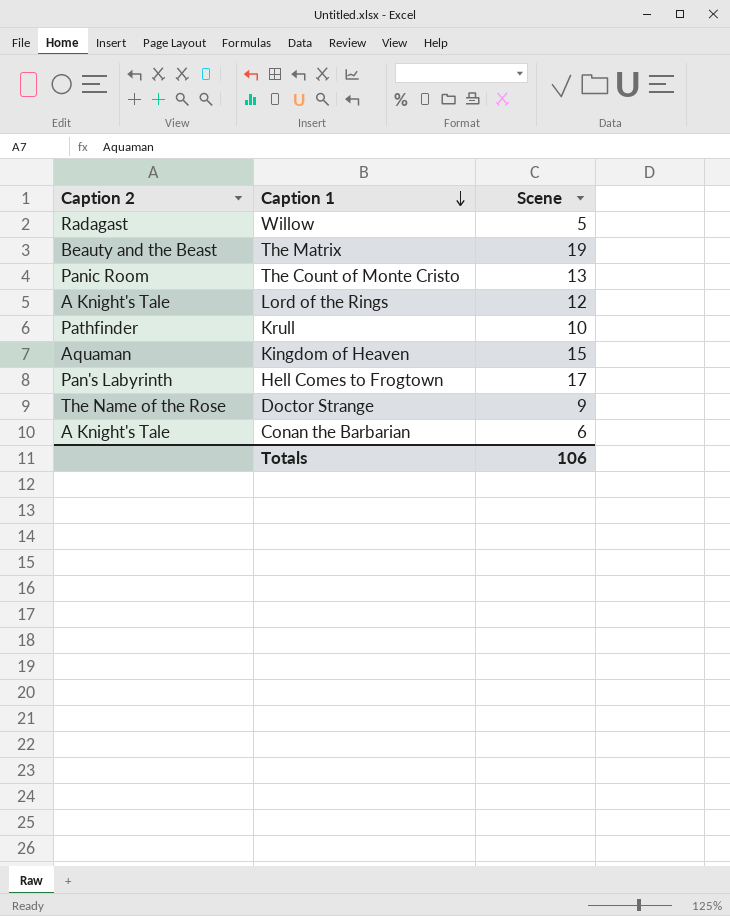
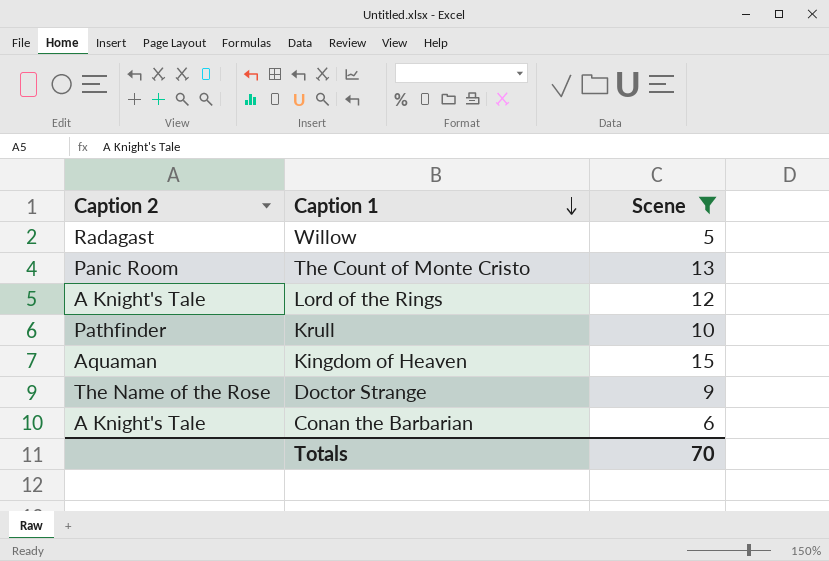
filter: none -> Scene <= 15
Totals | Scene: 106 -> 70

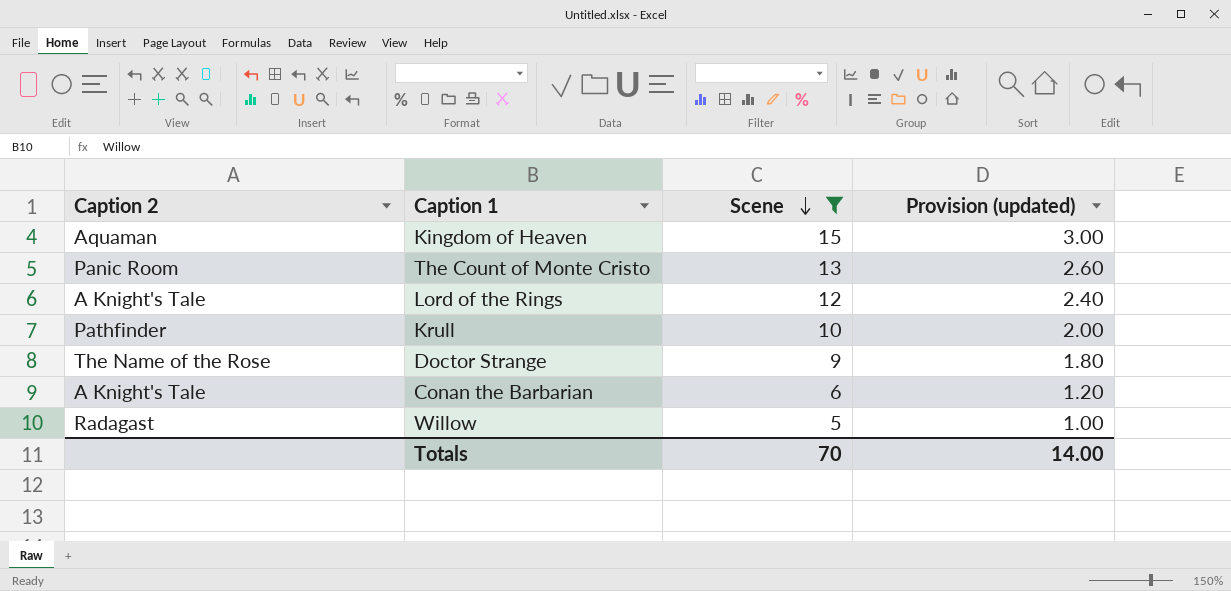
row order: Caption 1 descending -> Scene descending
column Provision (updated) | formula: none -> [Scene] * 0.2

